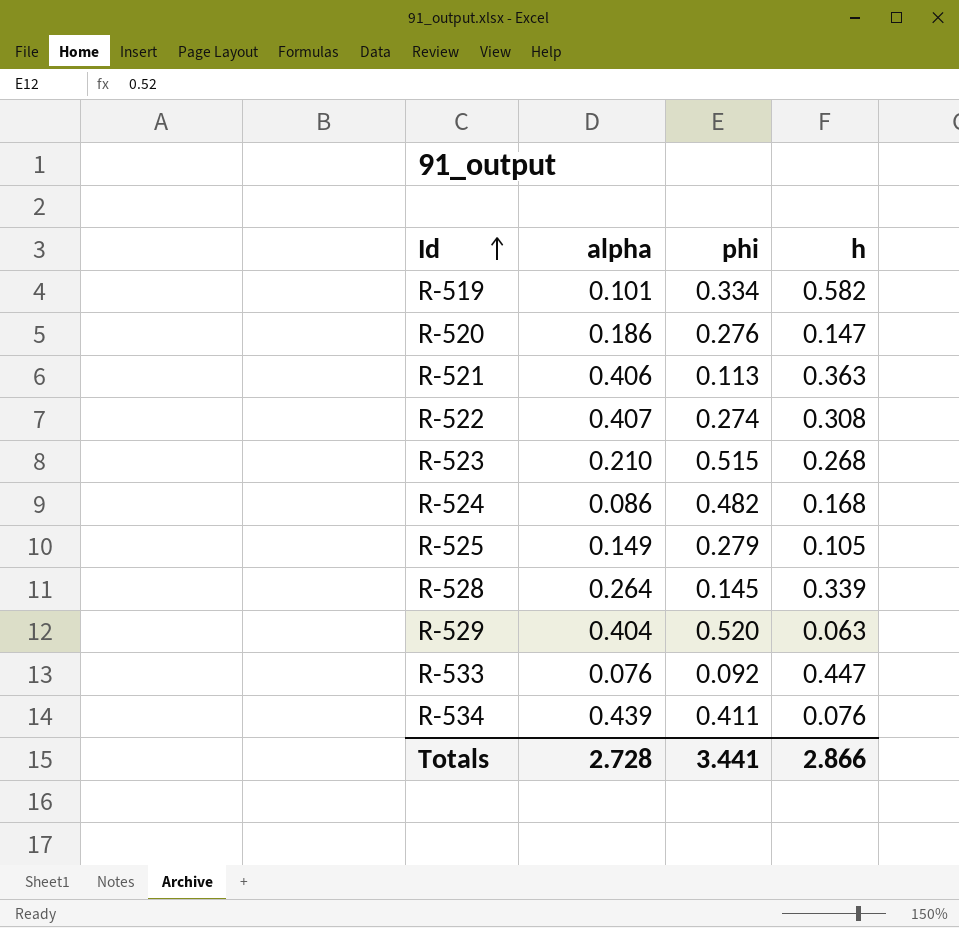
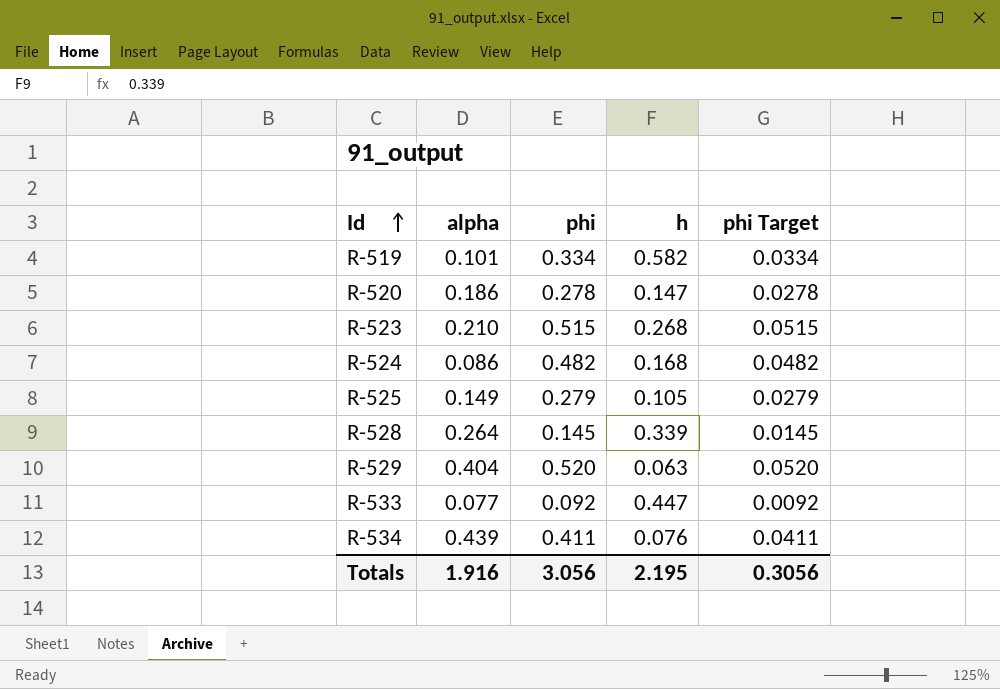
column phi Target | formula: none -> [phi] * 0.1
row R-521: 0.406 | 0.113 | 0.363 -> none
row R-522: 0.407 | 0.274 | 0.308 -> none
R-520 | phi: 0.276 -> 0.278
R-533 | alpha: 0.076 -> 0.077
Totals | alpha: 2.728 -> 1.916
Totals | phi: 3.441 -> 3.056
Totals | h: 2.866 -> 2.195

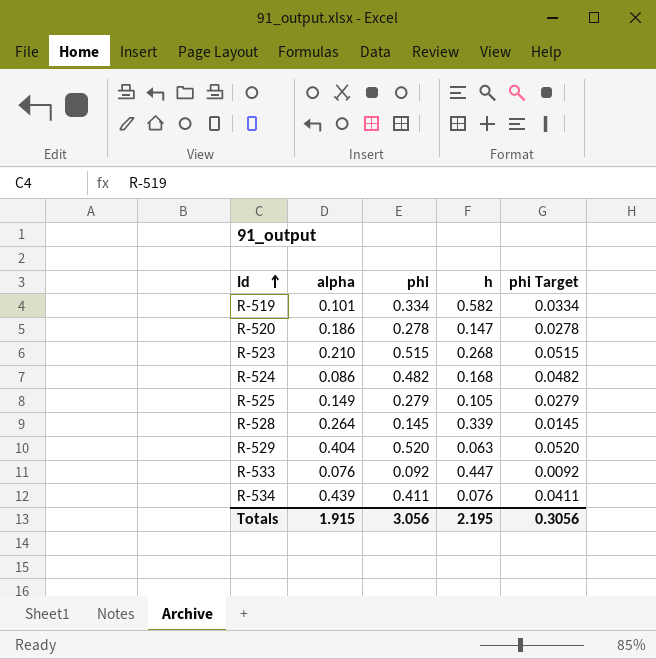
R-533 | alpha: 0.077 -> 0.076
Totals | alpha: 1.916 -> 1.915

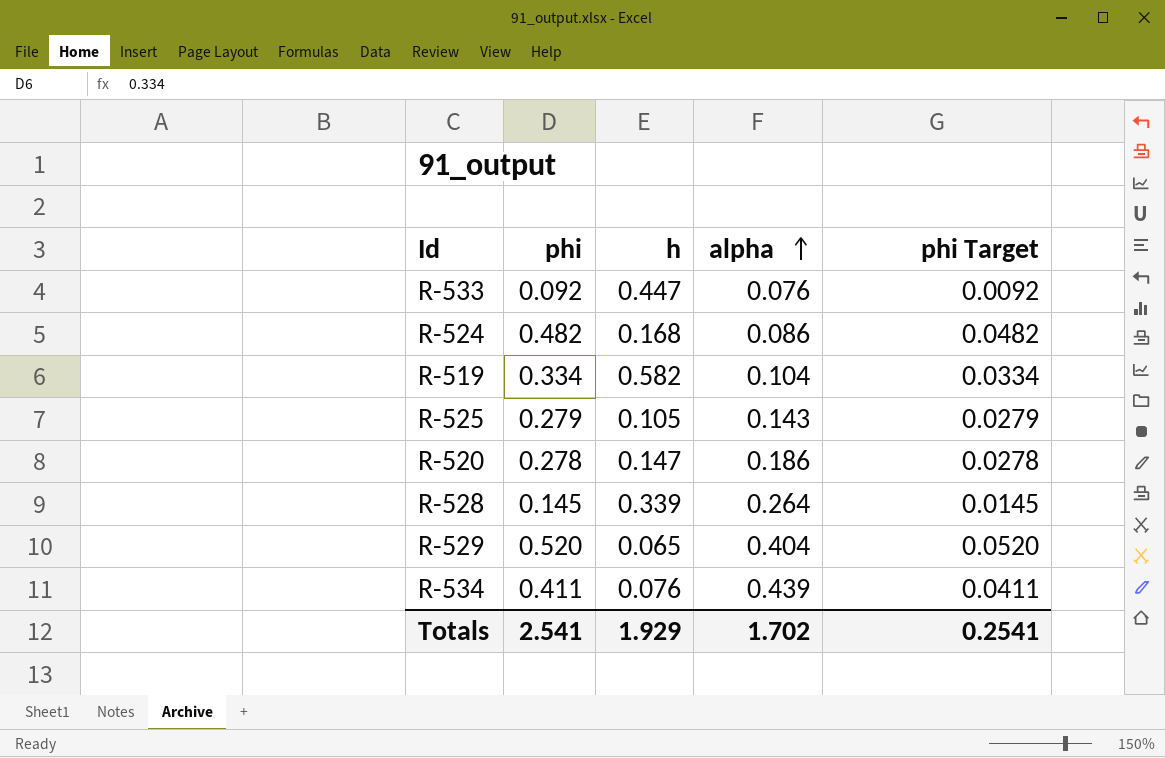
row order: Id ascending -> alpha ascending
column alpha | position: 2 -> 4
row R-523: 0.210 | 0.515 | 0.268 | 0.0515 -> none
R-519 | alpha: 0.101 -> 0.104
R-525 | alpha: 0.149 -> 0.143
R-529 | h: 0.063 -> 0.065
Totals | phi: 3.056 -> 2.541
Totals | h: 2.195 -> 1.929
Totals | alpha: 1.915 -> 1.702
Totals | phi Target: 0.3056 -> 0.2541

